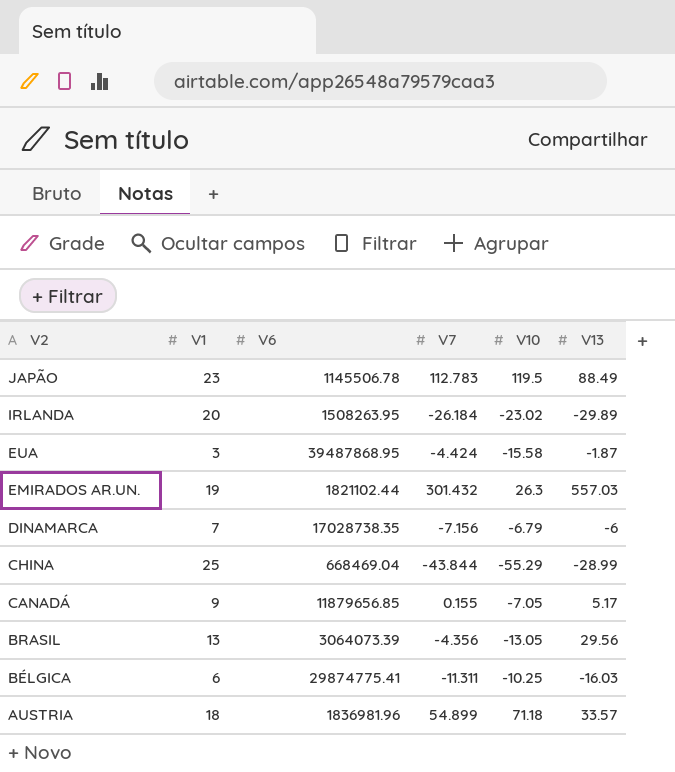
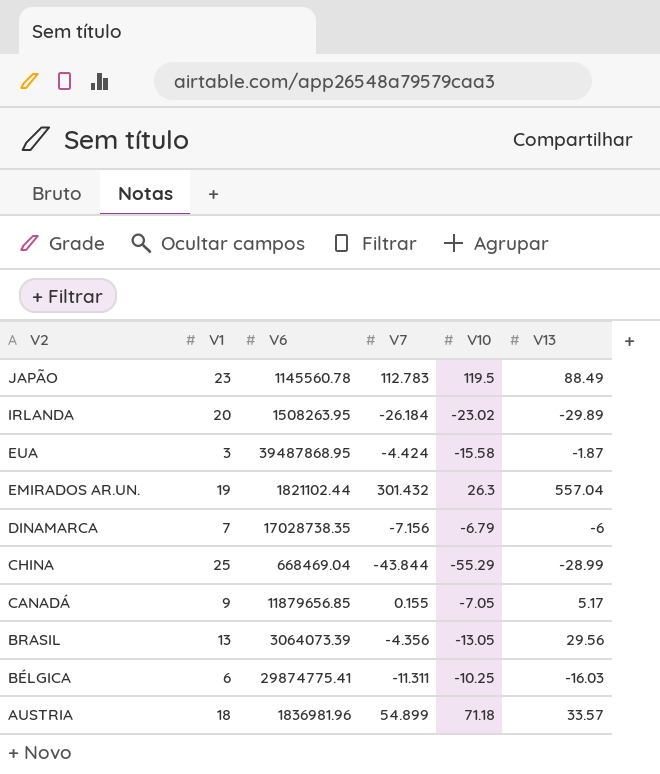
JAPÃO | V6: 1145506.78 -> 1145560.78
EMIRADOS AR.UN. | V13: 557.03 -> 557.04

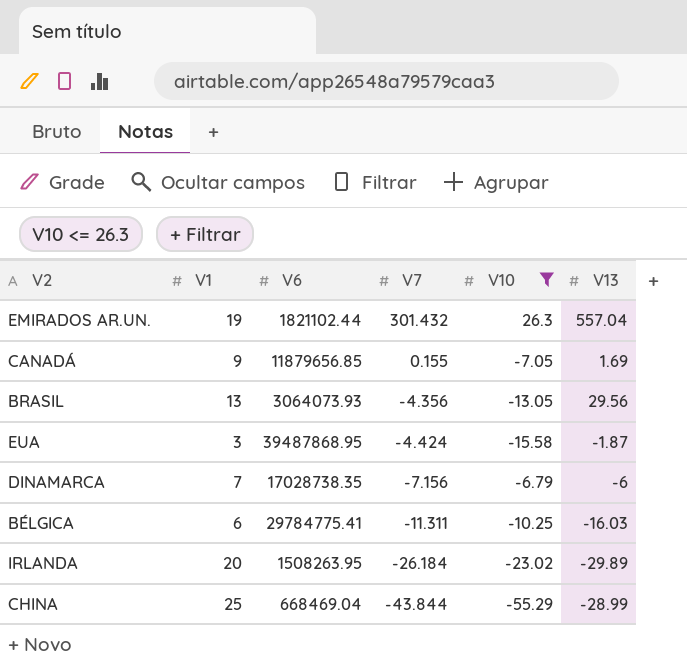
filter: none -> V10 <= 26.3
row order: V2 descending -> V7 descending
CANADÁ | V13: 5.17 -> 1.69
BRASIL | V6: 3064073.39 -> 3064073.93
BÉLGICA | V6: 29874775.41 -> 29784775.41

